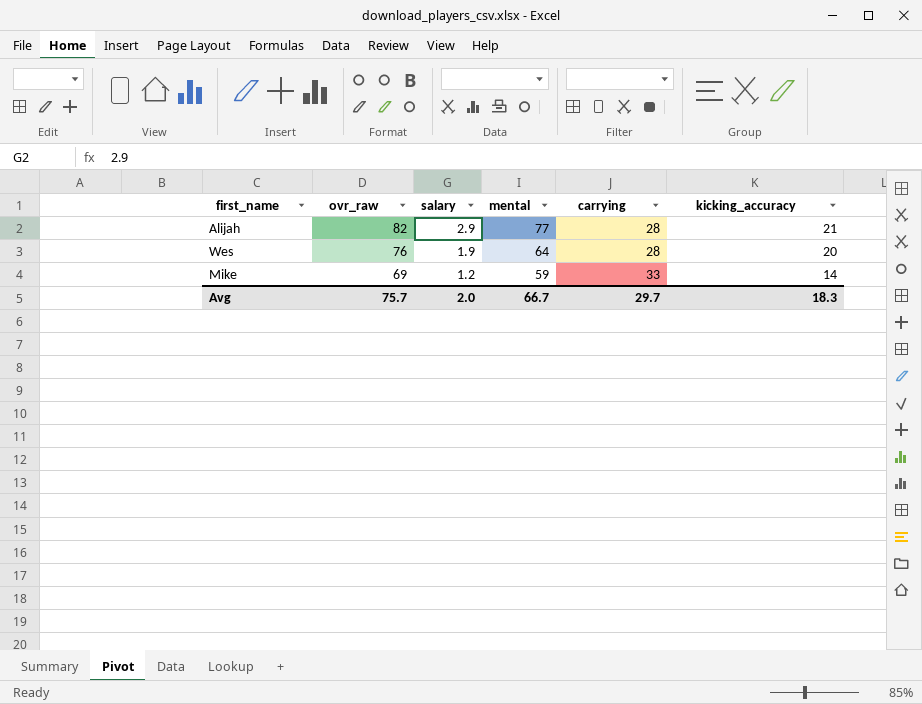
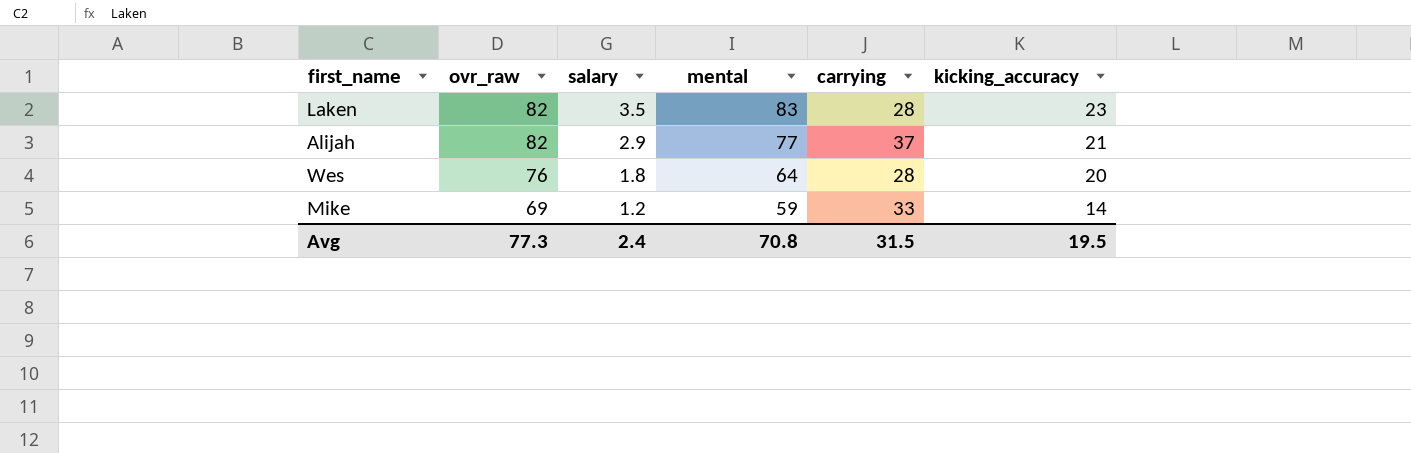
row Laken: none -> 82 | 3.5 | 83 | 28 | 23
Alijah | carrying: 28 -> 37
Wes | salary: 1.9 -> 1.8
Avg | ovr_raw: 75.7 -> 77.3
Avg | salary: 2.0 -> 2.4
Avg | mental: 66.7 -> 70.8
Avg | carrying: 29.7 -> 31.5
Avg | kicking_accuracy: 18.3 -> 19.5

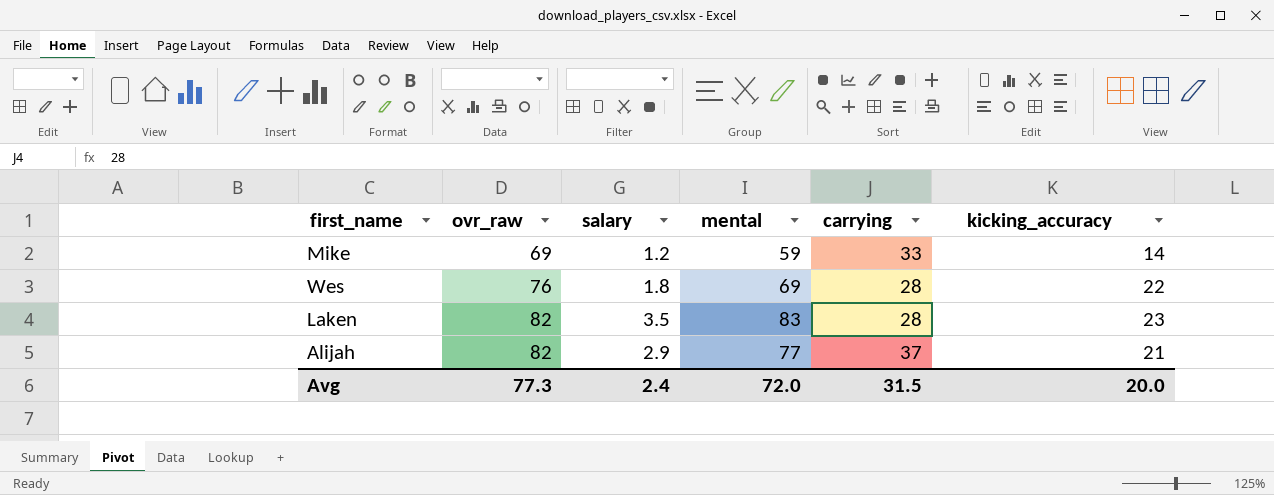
row order: ovr_raw descending -> ovr_raw ascending
Wes | mental: 64 -> 69
Wes | kicking_accuracy: 20 -> 22
Avg | mental: 70.8 -> 72.0
Avg | kicking_accuracy: 19.5 -> 20.0

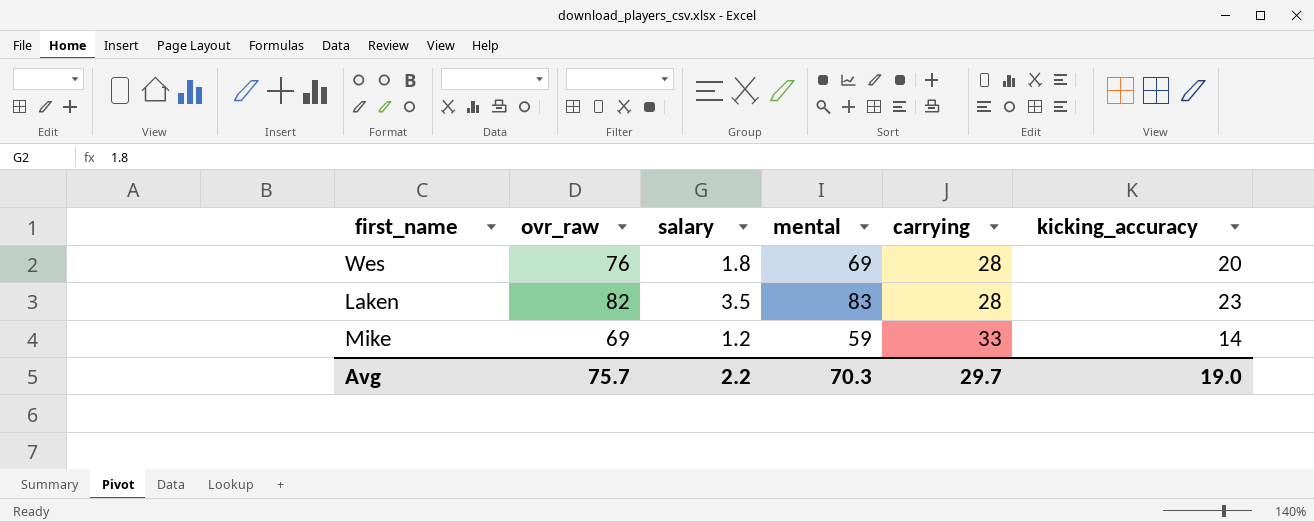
row order: ovr_raw ascending -> carrying ascending
row Alijah: 82 | 2.9 | 77 | 37 | 21 -> none
Wes | kicking_accuracy: 22 -> 20
Avg | ovr_raw: 77.3 -> 75.7
Avg | salary: 2.4 -> 2.2
Avg | mental: 72.0 -> 70.3
Avg | carrying: 31.5 -> 29.7
Avg | kicking_accuracy: 20.0 -> 19.0

